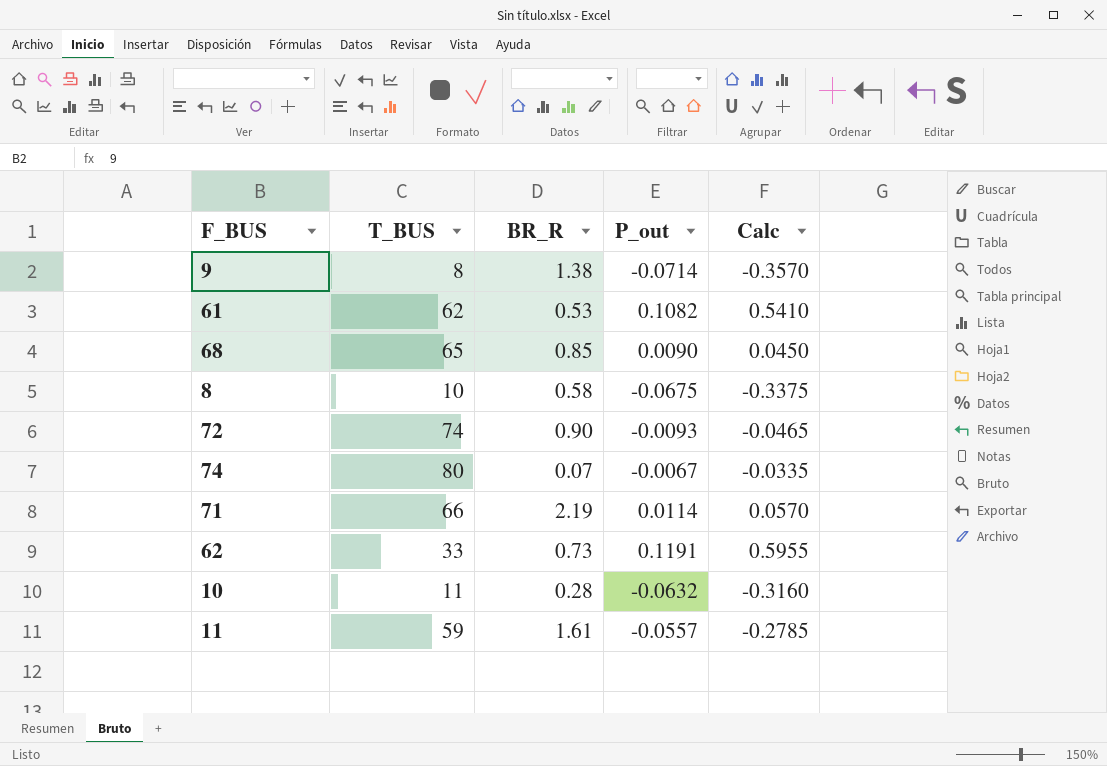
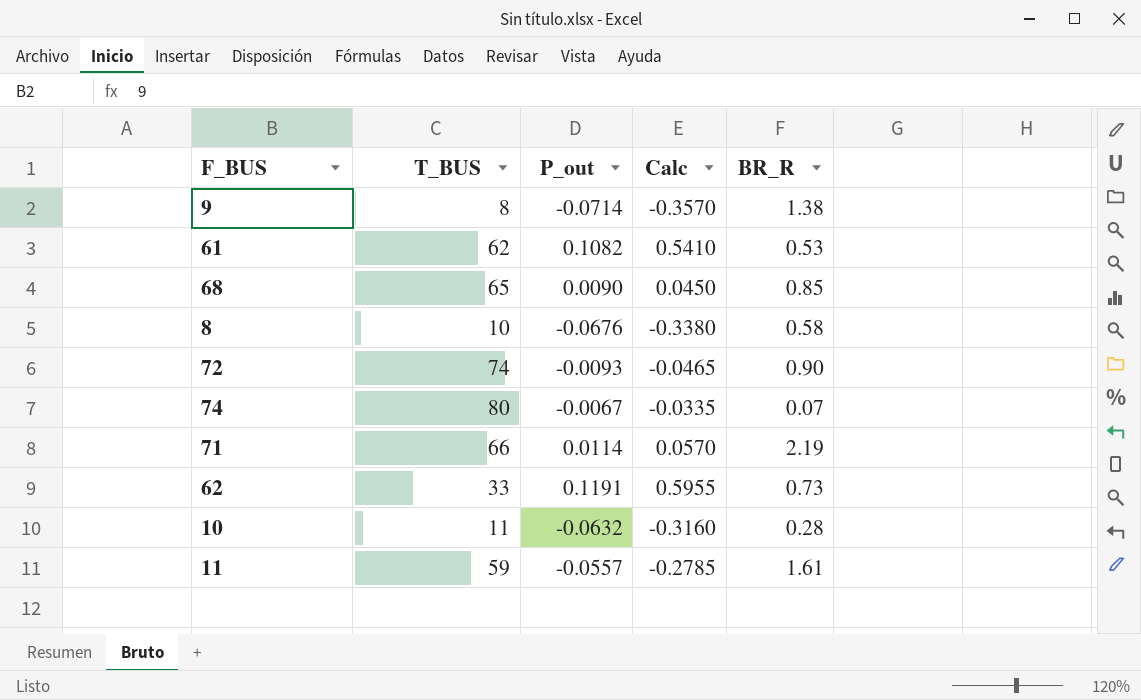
column BR_R | position: 3 -> 5
8 | P_out: -0.0675 -> -0.0676
8 | Calc: -0.3375 -> -0.3380

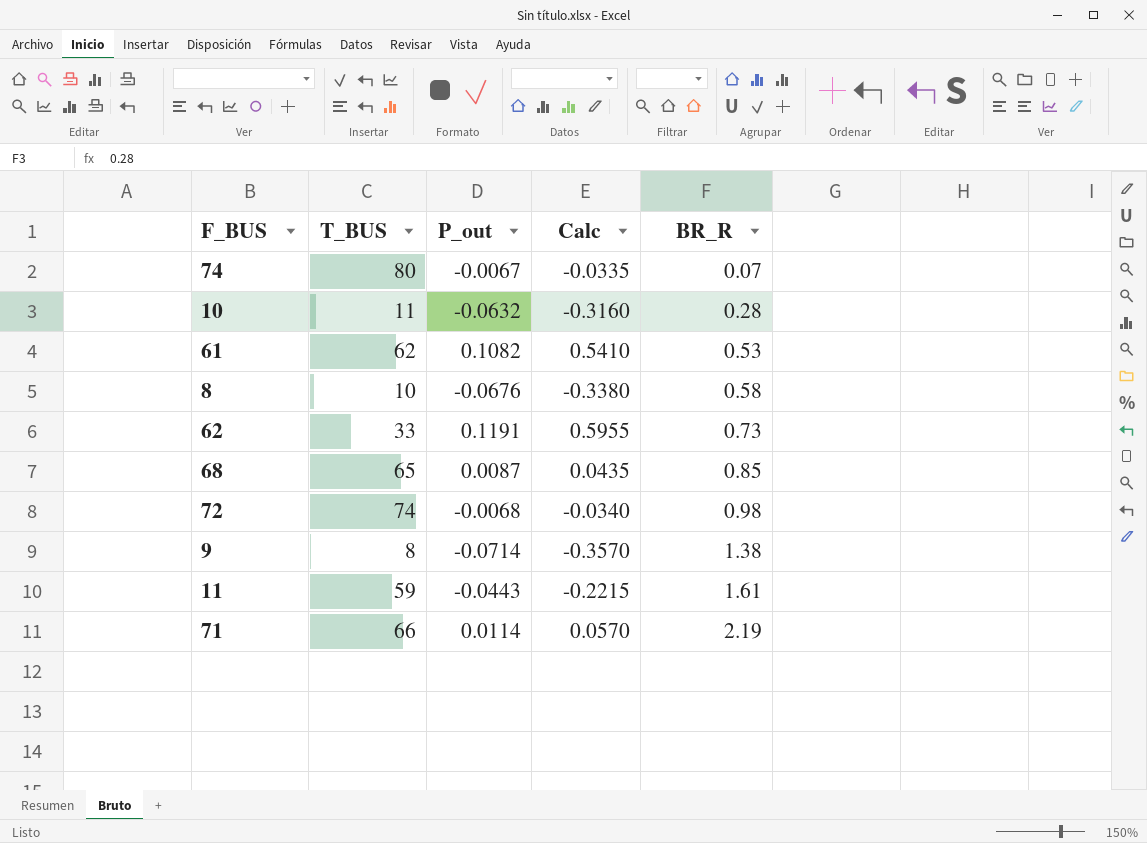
row order: none -> BR_R ascending
68 | P_out: 0.0090 -> 0.0087
68 | Calc: 0.0450 -> 0.0435
72 | P_out: -0.0093 -> -0.0068
72 | Calc: -0.0465 -> -0.0340
72 | BR_R: 0.90 -> 0.98
11 | P_out: -0.0557 -> -0.0443
11 | Calc: -0.2785 -> -0.2215

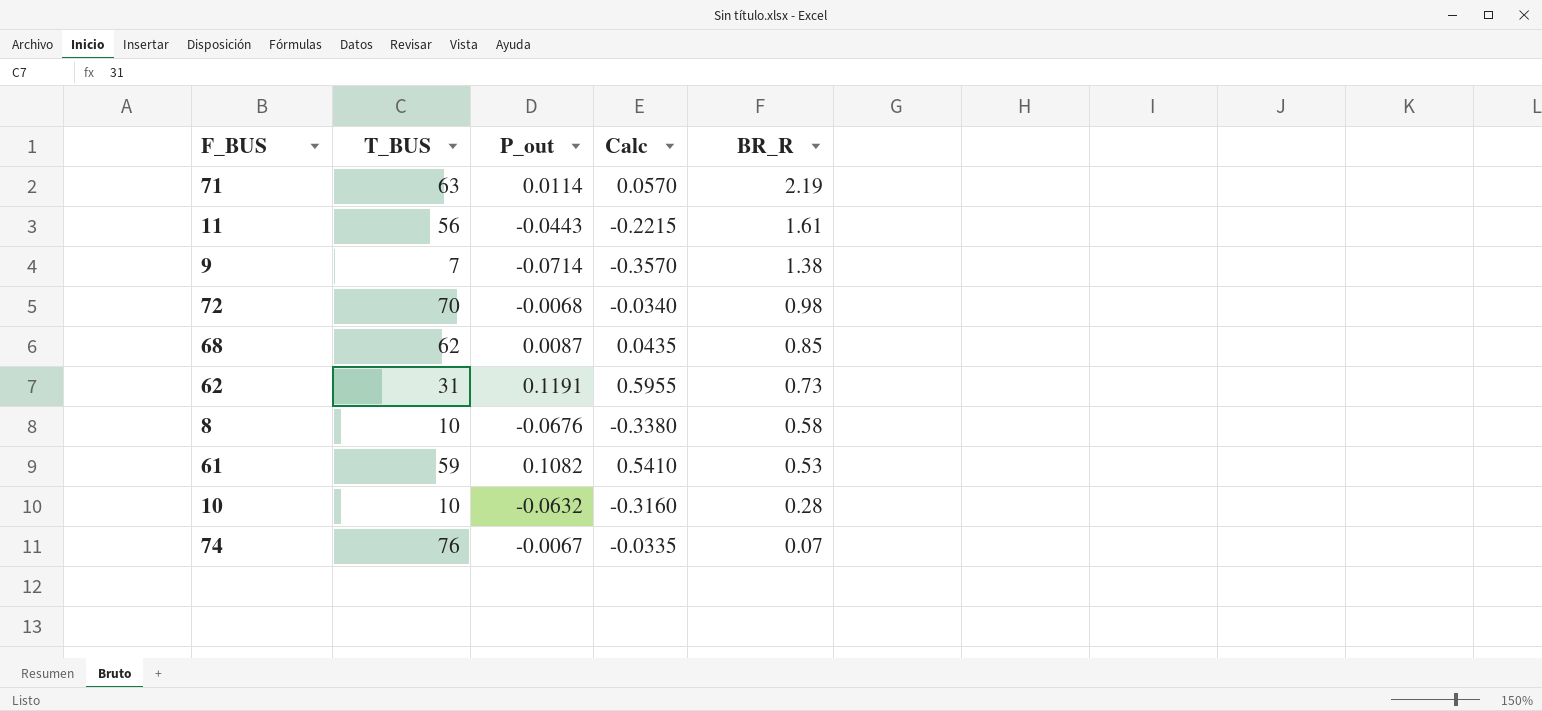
row order: BR_R ascending -> BR_R descending
71 | T_BUS: 66 -> 63
11 | T_BUS: 59 -> 56
9 | T_BUS: 8 -> 7
72 | T_BUS: 74 -> 70
68 | T_BUS: 65 -> 62
62 | T_BUS: 33 -> 31
61 | T_BUS: 62 -> 59
10 | T_BUS: 11 -> 10
74 | T_BUS: 80 -> 76

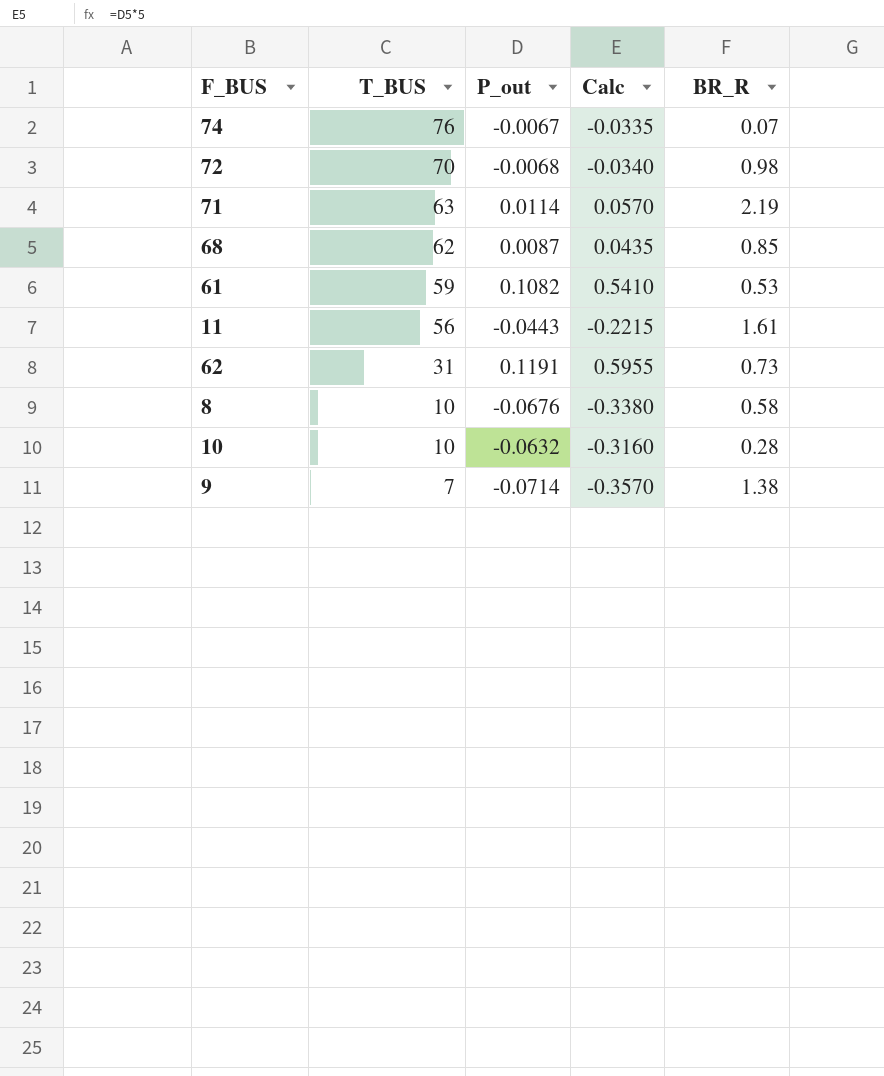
row order: BR_R descending -> T_BUS descending

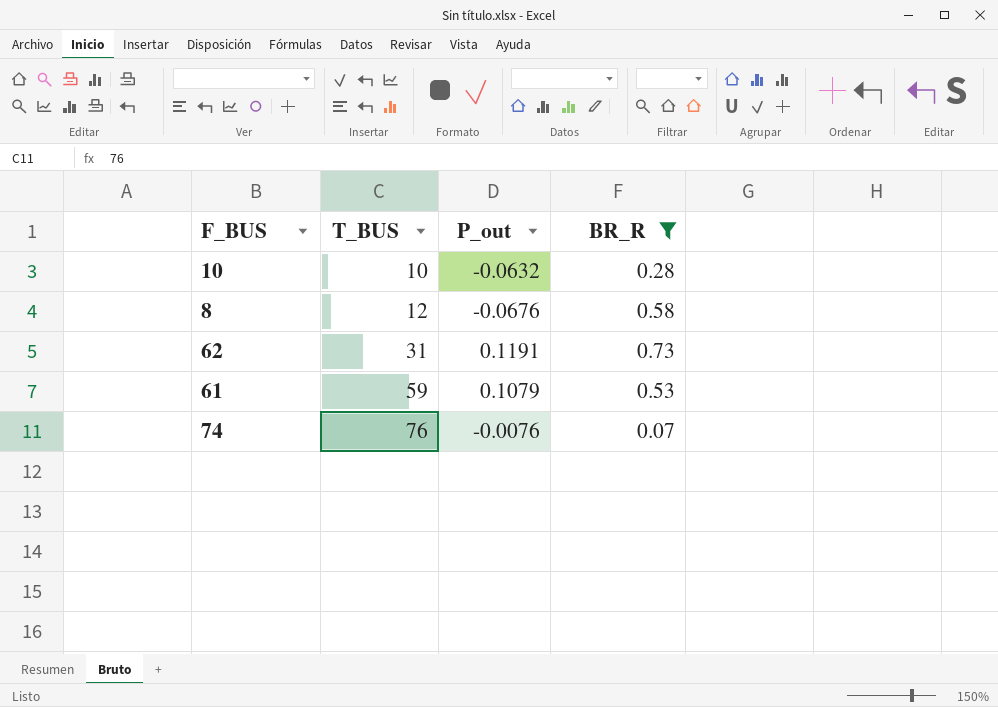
filter: none -> BR_R <= 0.73
row order: T_BUS descending -> T_BUS ascending
column Calc | formula: [P_out] * 5 -> none
8 | T_BUS: 10 -> 12
61 | P_out: 0.1082 -> 0.1079
74 | P_out: -0.0067 -> -0.0076

